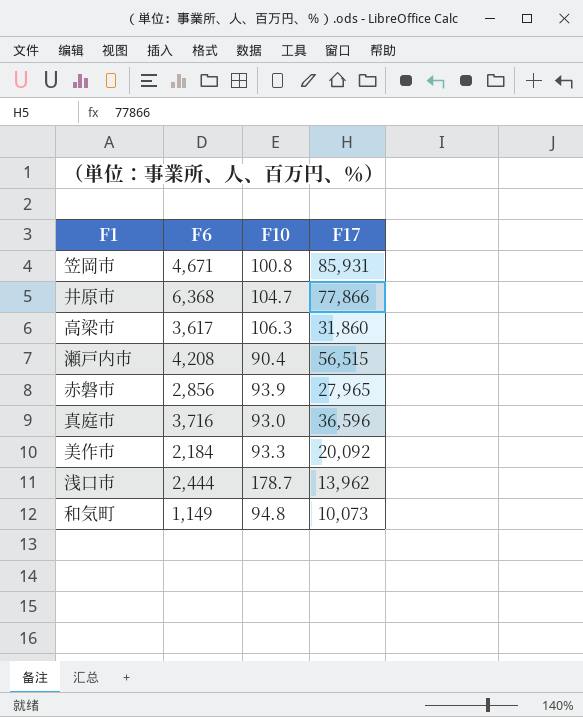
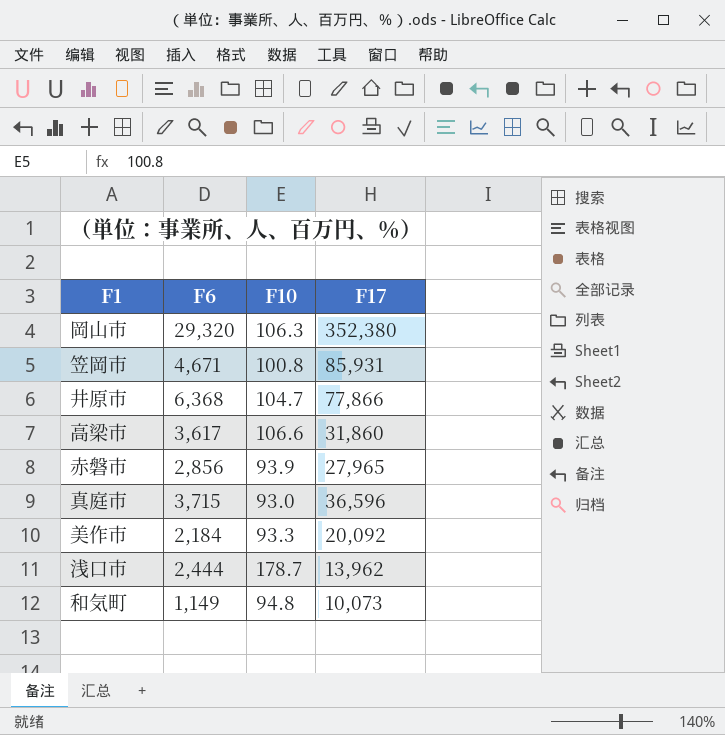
row 瀬戸内市: 4,208 | 90.4 | 56,515 -> none
row 岡山市: none -> 29,320 | 106.3 | 352,380
高梁市 | F10: 106.3 -> 106.6
真庭市 | F6: 3,716 -> 3,715

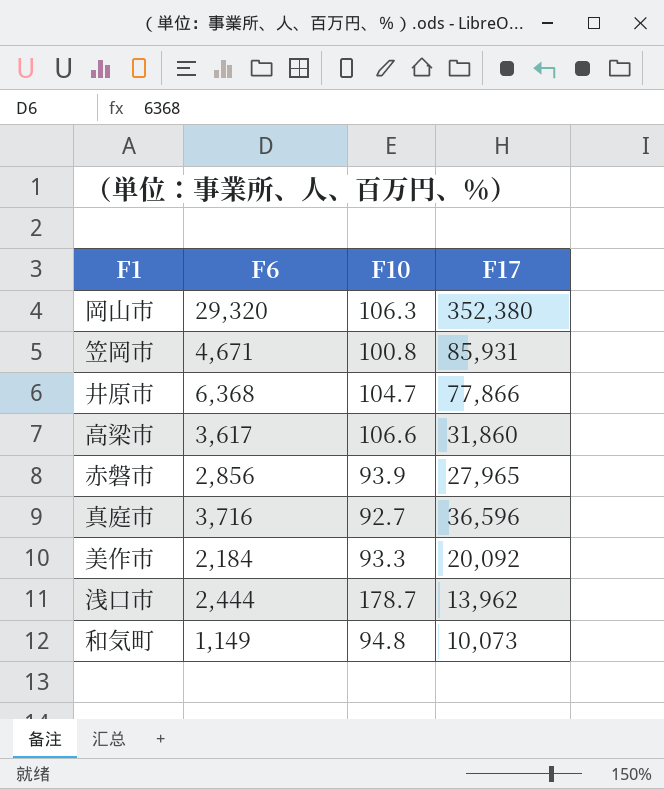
真庭市 | F6: 3,715 -> 3,716
真庭市 | F10: 93.0 -> 92.7

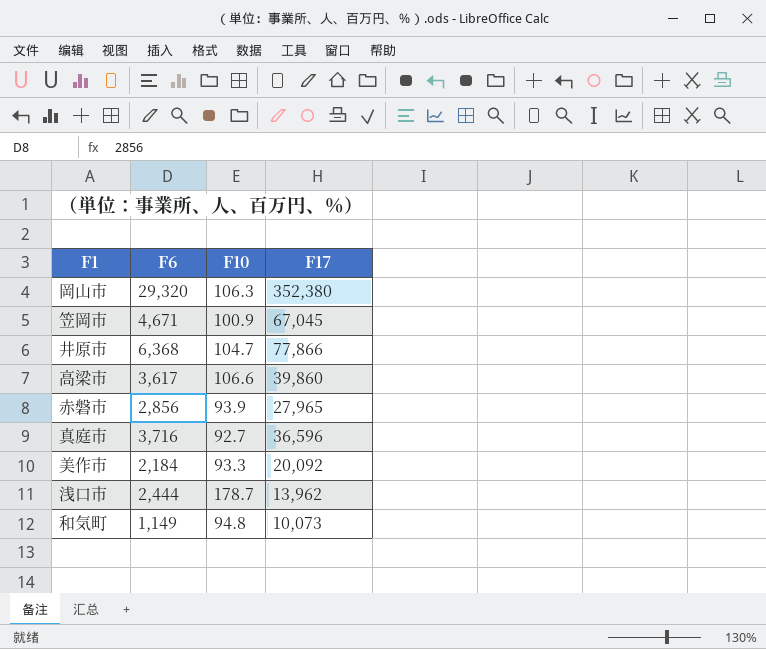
笠岡市 | F10: 100.8 -> 100.9
笠岡市 | F17: 85,931 -> 67,045
高梁市 | F17: 31,860 -> 39,860

